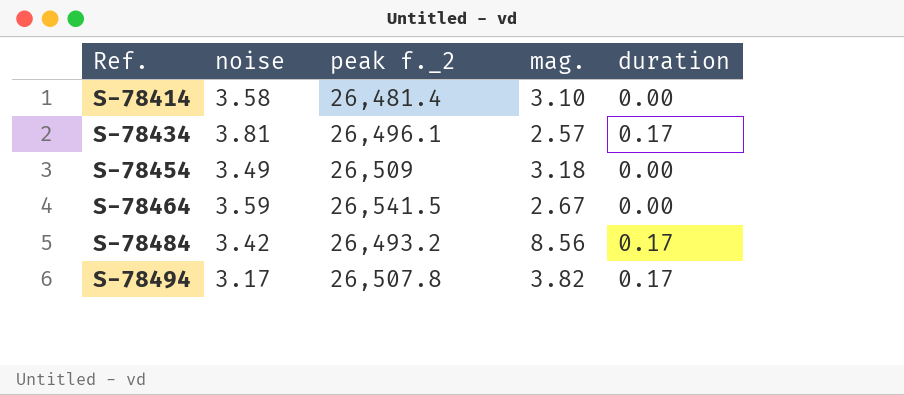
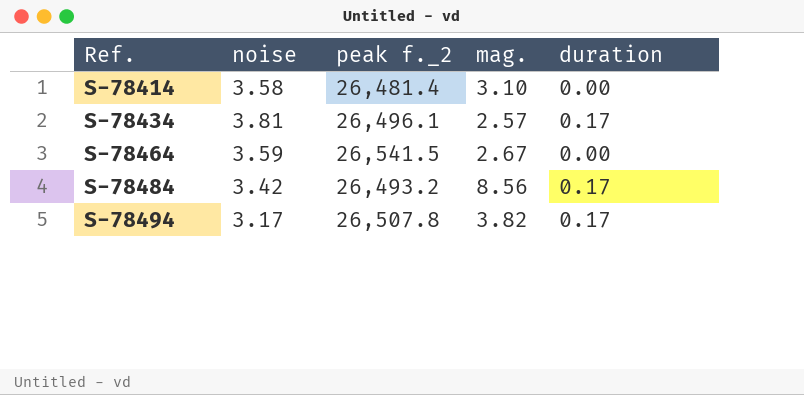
row S-78454: 3.49 | 26,509 | 3.18 | 0.00 -> none

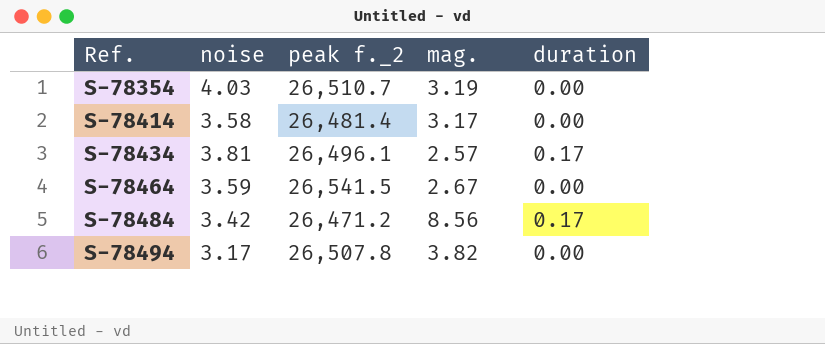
row S-78354: none -> 4.03 | 26,510.7 | 3.19 | 0.00
S-78414 | mag.: 3.10 -> 3.17
S-78484 | peak f._2: 26,493.2 -> 26,471.2
S-78494 | duration: 0.17 -> 0.00

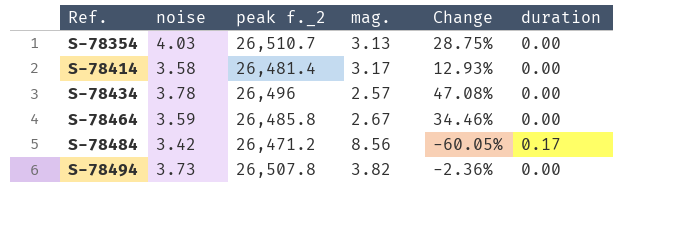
column Change | formula: none -> ([noise] - [mag.]) / [mag.]
S-78354 | mag.: 3.19 -> 3.13
S-78434 | noise: 3.81 -> 3.78
S-78434 | peak f._2: 26,496.1 -> 26,496
S-78434 | duration: 0.17 -> 0.00
S-78464 | peak f._2: 26,541.5 -> 26,485.8
S-78494 | noise: 3.17 -> 3.73

